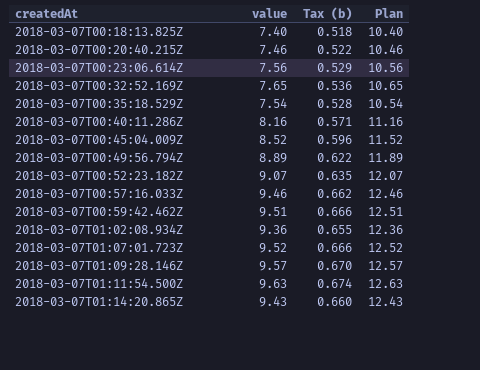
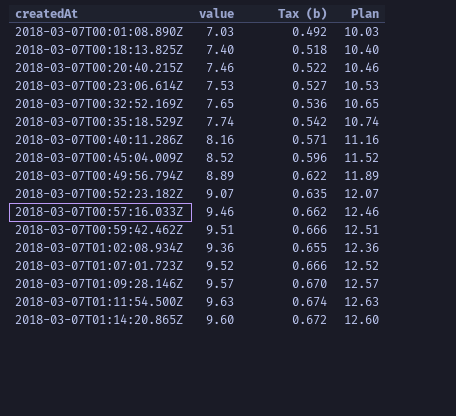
row 2018-03-07T00:01:08.890Z: none -> 7.03 | 0.492 | 10.03
2018-03-07T00:23:06.614Z | value: 7.56 -> 7.53
2018-03-07T00:23:06.614Z | Tax (b): 0.529 -> 0.527
2018-03-07T00:23:06.614Z | Plan: 10.56 -> 10.53
2018-03-07T00:35:18.529Z | value: 7.54 -> 7.74
2018-03-07T00:35:18.529Z | Tax (b): 0.528 -> 0.542
2018-03-07T00:35:18.529Z | Plan: 10.54 -> 10.74
2018-03-07T01:14:20.865Z | value: 9.43 -> 9.60
2018-03-07T01:14:20.865Z | Tax (b): 0.660 -> 0.672
2018-03-07T01:14:20.865Z | Plan: 12.43 -> 12.60

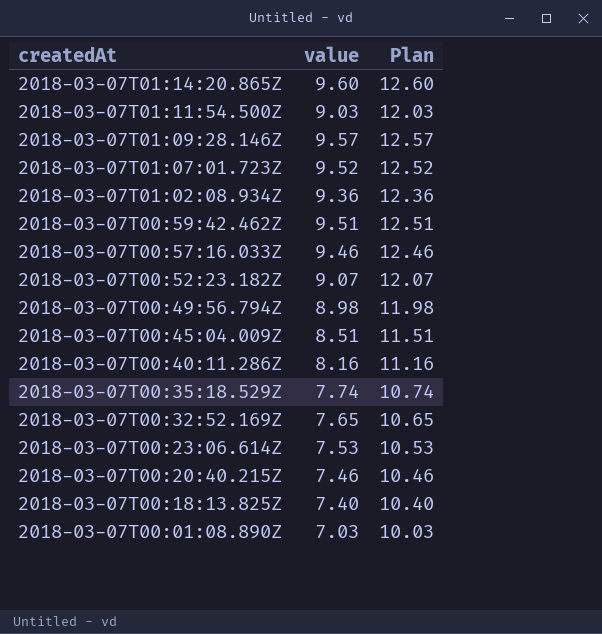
row order: createdAt ascending -> createdAt descending
column Tax (b) | formula: [value] * 0.07 -> none
2018-03-07T01:11:54.500Z | value: 9.63 -> 9.03
2018-03-07T01:11:54.500Z | Plan: 12.63 -> 12.03
2018-03-07T00:49:56.794Z | value: 8.89 -> 8.98
2018-03-07T00:49:56.794Z | Plan: 11.89 -> 11.98
2018-03-07T00:45:04.009Z | value: 8.52 -> 8.51
2018-03-07T00:45:04.009Z | Plan: 11.52 -> 11.51

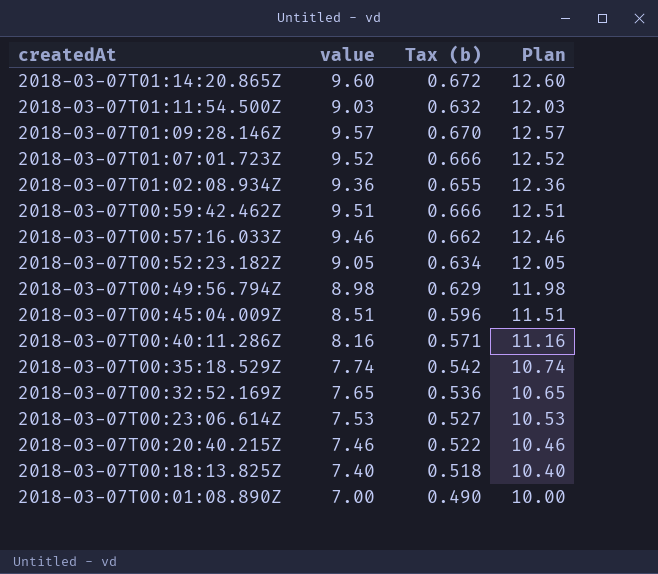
column Tax (b) | formula: none -> [value] * 0.07
2018-03-07T00:52:23.182Z | value: 9.07 -> 9.05
2018-03-07T00:52:23.182Z | Plan: 12.07 -> 12.05
2018-03-07T00:01:08.890Z | value: 7.03 -> 7.00
2018-03-07T00:01:08.890Z | Plan: 10.03 -> 10.00

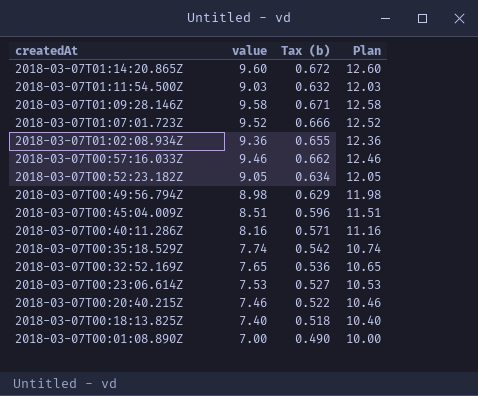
row 2018-03-07T00:59:42.462Z: 9.51 | 0.666 | 12.51 -> none
2018-03-07T01:09:28.146Z | value: 9.57 -> 9.58
2018-03-07T01:09:28.146Z | Tax (b): 0.670 -> 0.671
2018-03-07T01:09:28.146Z | Plan: 12.57 -> 12.58

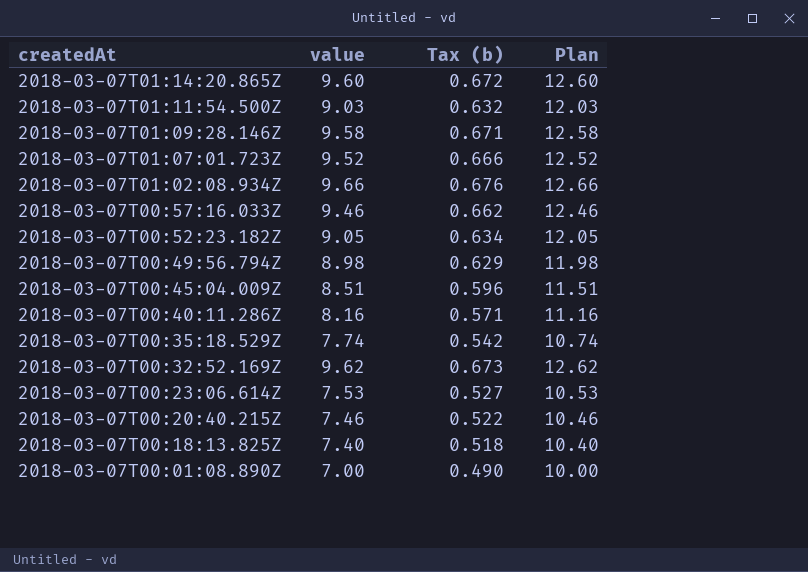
2018-03-07T01:02:08.934Z | value: 9.36 -> 9.66
2018-03-07T01:02:08.934Z | Tax (b): 0.655 -> 0.676
2018-03-07T01:02:08.934Z | Plan: 12.36 -> 12.66
2018-03-07T00:32:52.169Z | value: 7.65 -> 9.62
2018-03-07T00:32:52.169Z | Tax (b): 0.536 -> 0.673
2018-03-07T00:32:52.169Z | Plan: 10.65 -> 12.62

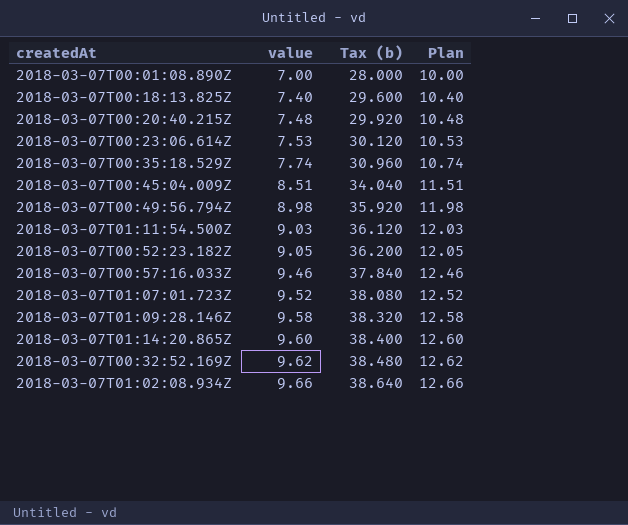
row order: createdAt descending -> value ascending
column Tax (b) | formula: [value] * 0.07 -> [value] * 4
row 2018-03-07T00:40:11.286Z: 8.16 | 0.571 | 11.16 -> none
2018-03-07T00:20:40.215Z | value: 7.46 -> 7.48
2018-03-07T00:20:40.215Z | Plan: 10.46 -> 10.48

